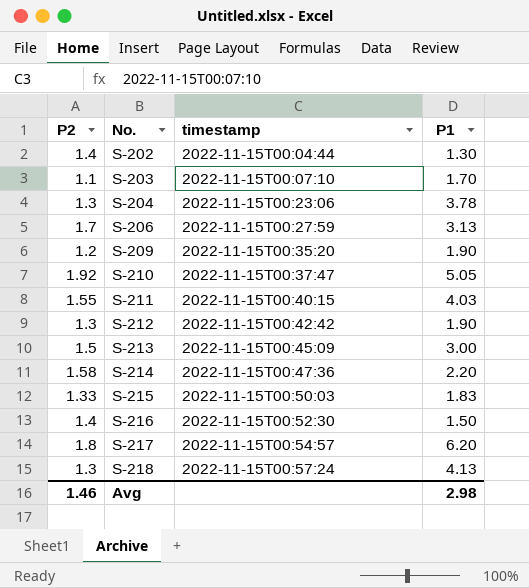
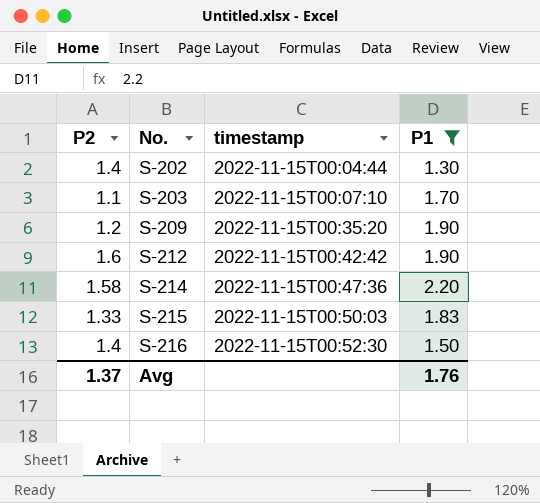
filter: none -> P1 <= 2.20
S-212 | P2: 1.3 -> 1.6
Avg | P2: 1.46 -> 1.37
Avg | P1: 2.98 -> 1.76

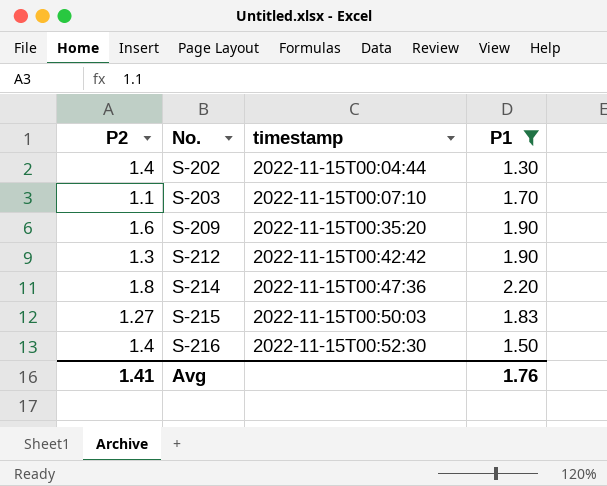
S-209 | P2: 1.2 -> 1.6
S-212 | P2: 1.6 -> 1.3
S-214 | P2: 1.58 -> 1.8
S-215 | P2: 1.33 -> 1.27
Avg | P2: 1.37 -> 1.41

